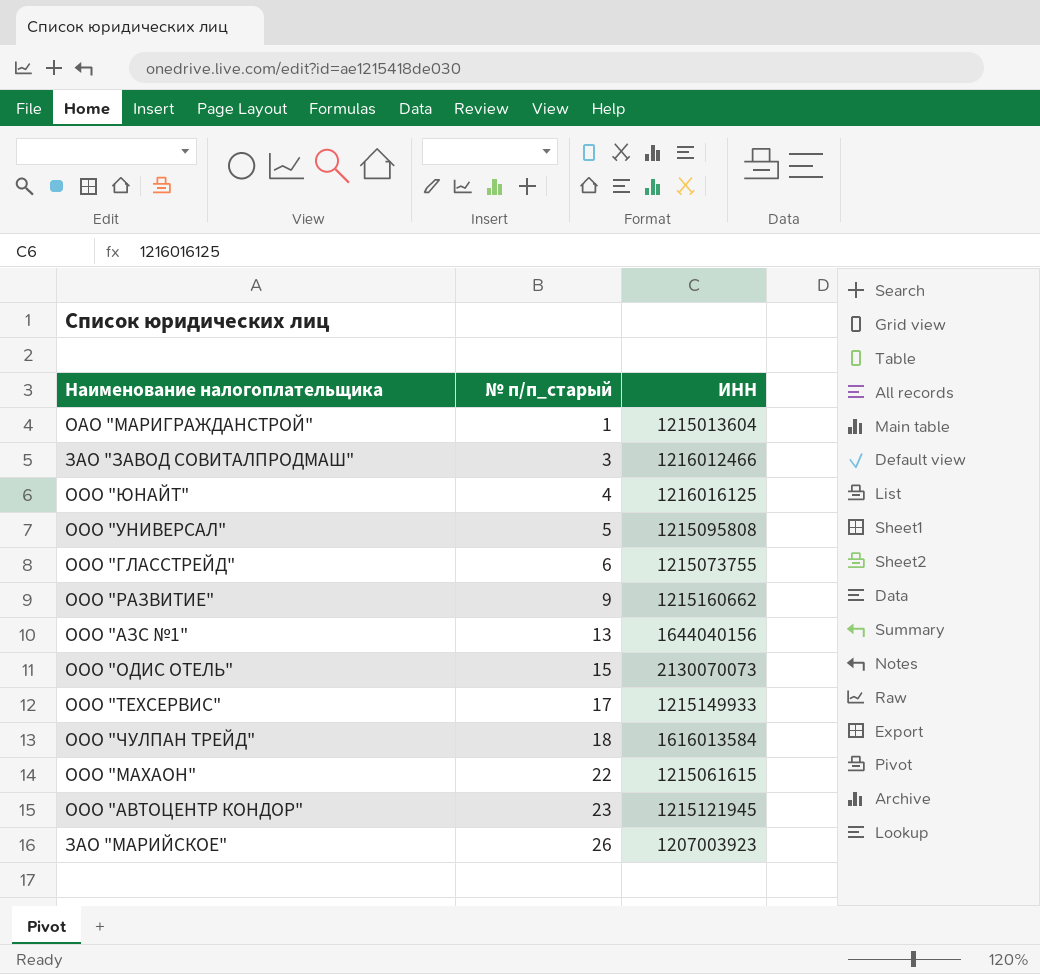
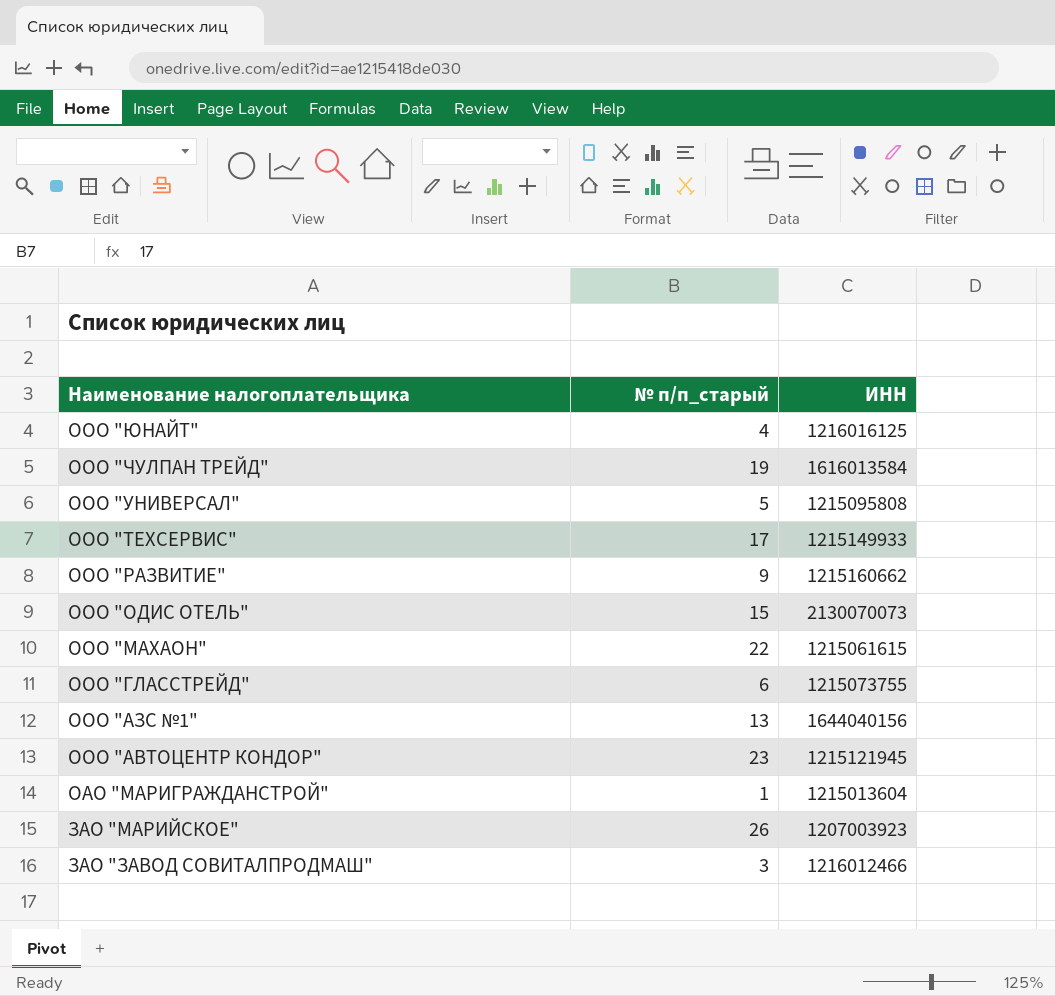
row order: № п/п_старый ascending -> Наименование налогоплательщика descending
ООО "ЧУЛПАН ТРЕЙД" | № п/п_старый: 18 -> 19

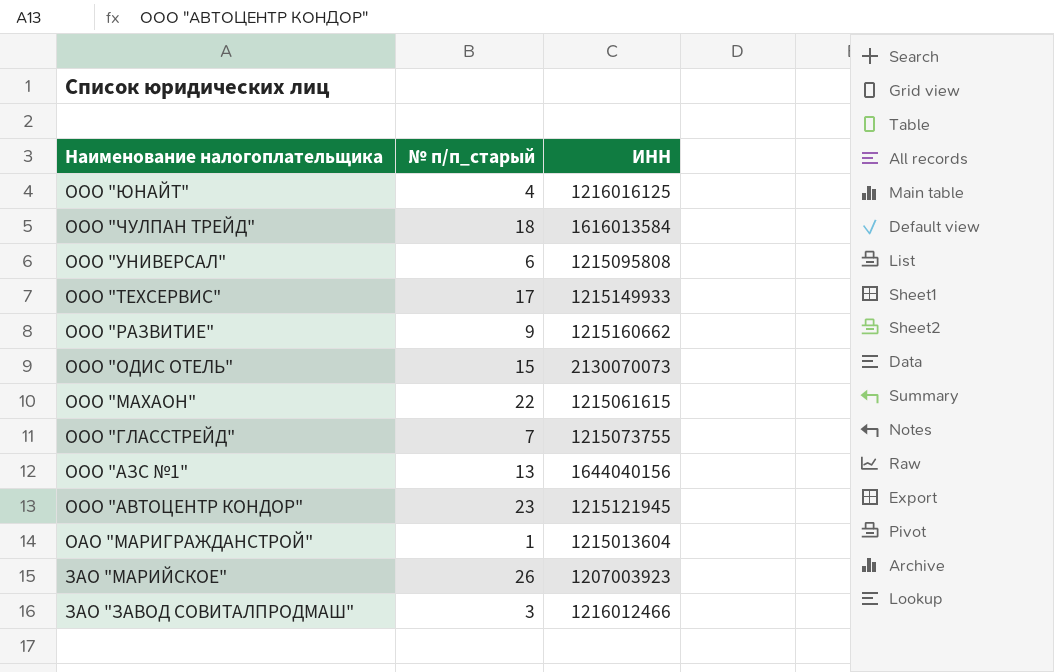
ООО "ЧУЛПАН ТРЕЙД" | № п/п_старый: 19 -> 18
ООО "УНИВЕРСАЛ" | № п/п_старый: 5 -> 6
ООО "ГЛАССТРЕЙД" | № п/п_старый: 6 -> 7

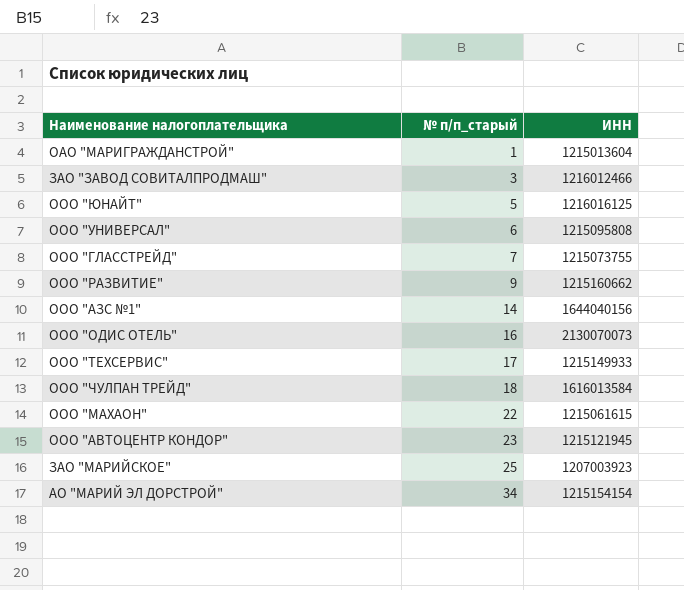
row order: Наименование налогоплательщика descending -> № п/п_старый ascending
ООО "ЮНАЙТ" | № п/п_старый: 4 -> 5
ООО "АЗС №1" | № п/п_старый: 13 -> 14
ООО "ОДИС ОТЕЛЬ" | № п/п_старый: 15 -> 16
ЗАО "МАРИЙСКОЕ" | № п/п_старый: 26 -> 25
row АО "МАРИЙ ЭЛ ДОРСТРОЙ": none -> 34 | 1215154154

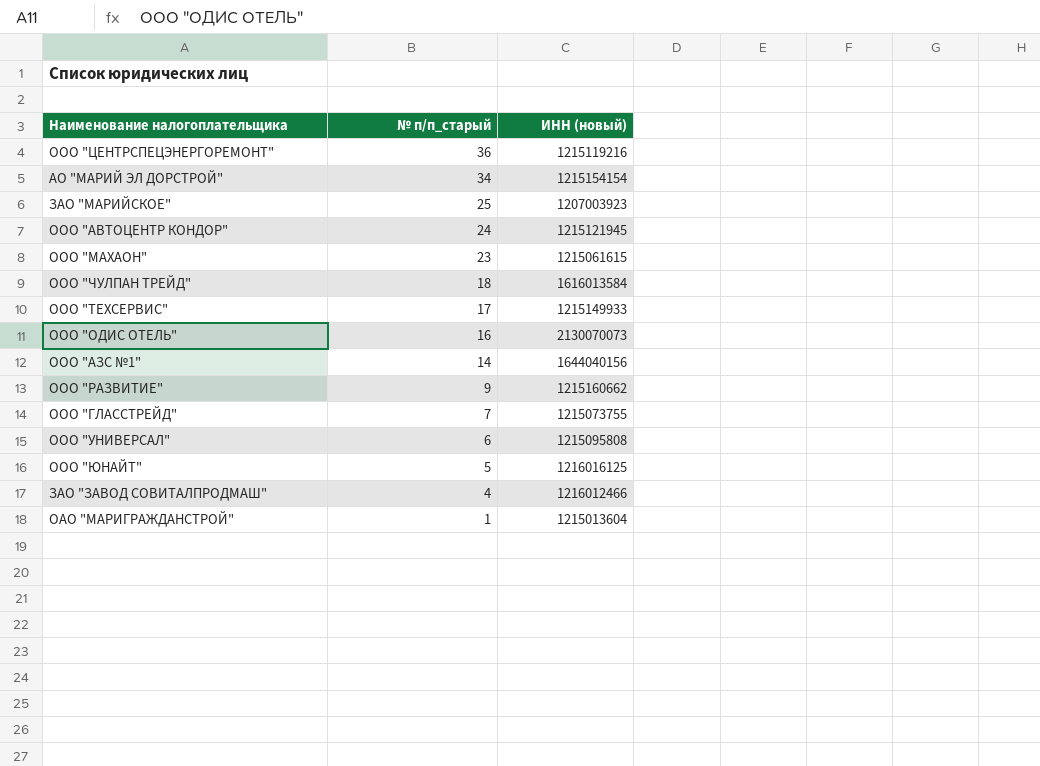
row order: № п/п_старый ascending -> № п/п_старый descending
column name: ИНН -> ИНН (новый)
row ООО "ЦЕНТРСПЕЦЭНЕРГОРЕМОНТ": none -> 36 | 1215119216
ООО "АВТОЦЕНТР КОНДОР" | № п/п_старый: 23 -> 24
ООО "МАХАОН" | № п/п_старый: 22 -> 23
ЗАО "ЗАВОД СОВИТАЛПРОДМАШ" | № п/п_старый: 3 -> 4

